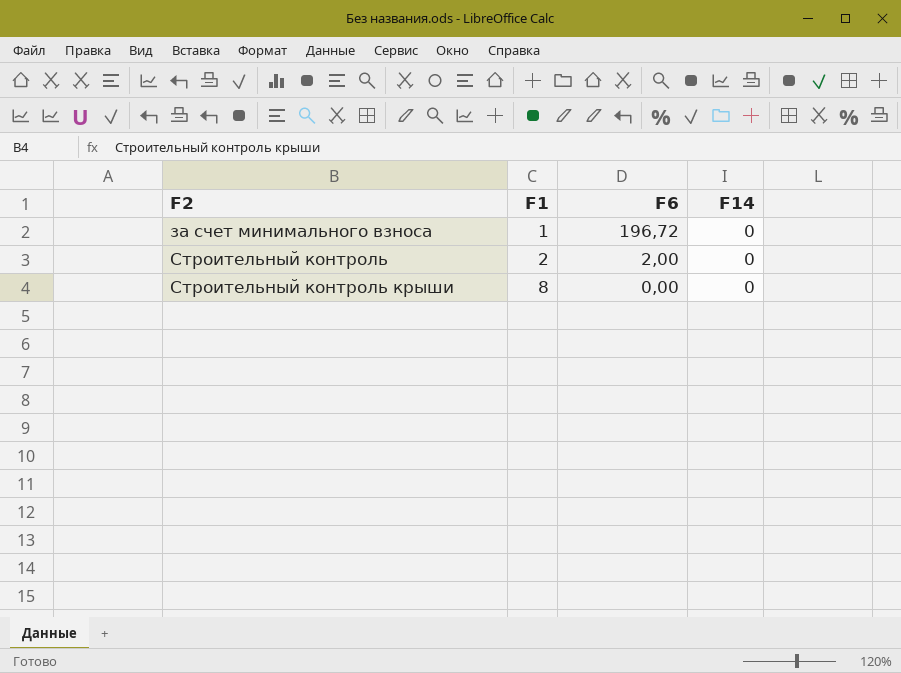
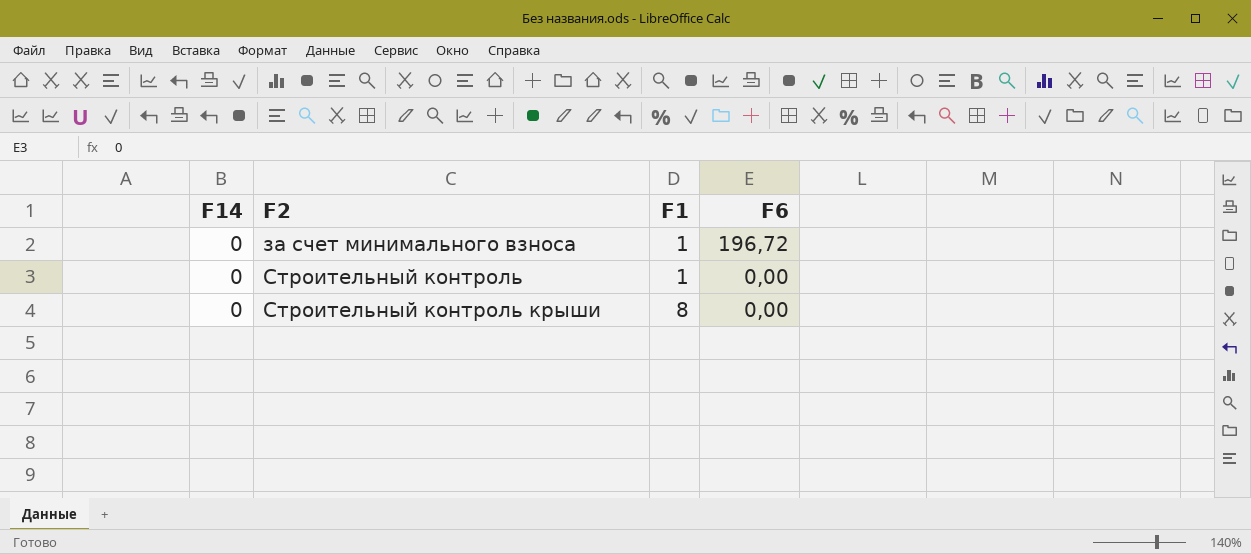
column F14 | position: 4 -> 1
Строительный контроль | F1: 2 -> 1
Строительный контроль | F6: 2,00 -> 0,00

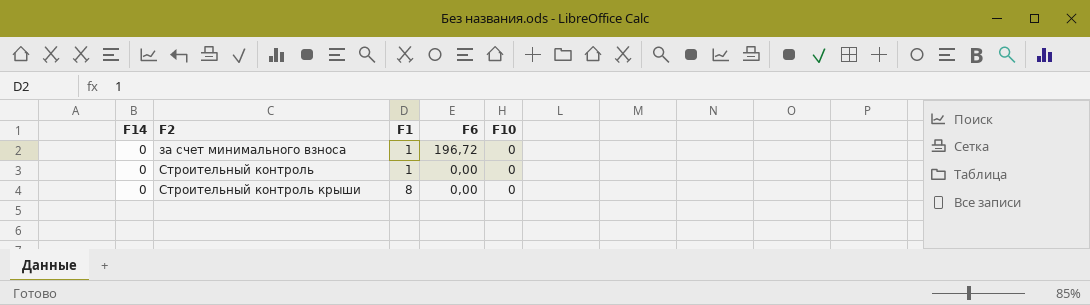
column F10 | position: none -> 5

